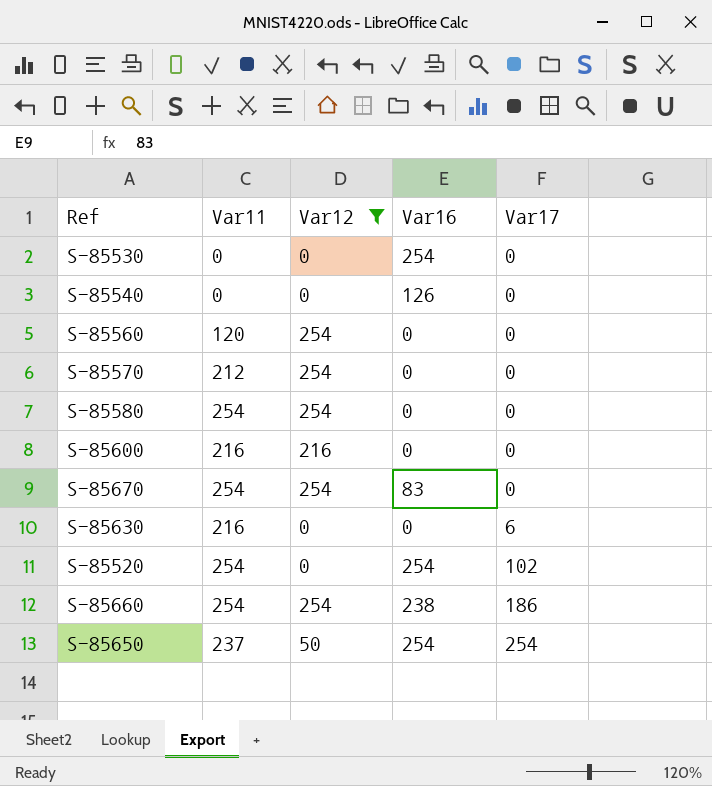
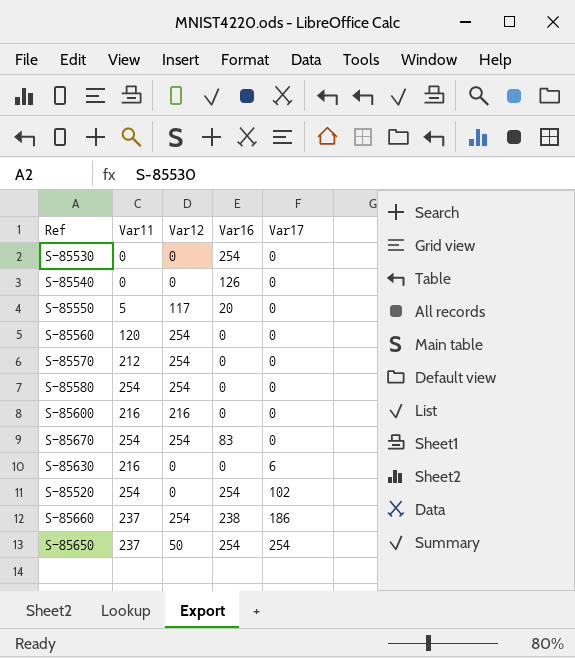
filter: Var12 != 117 -> none
S-85660 | Var11: 254 -> 237

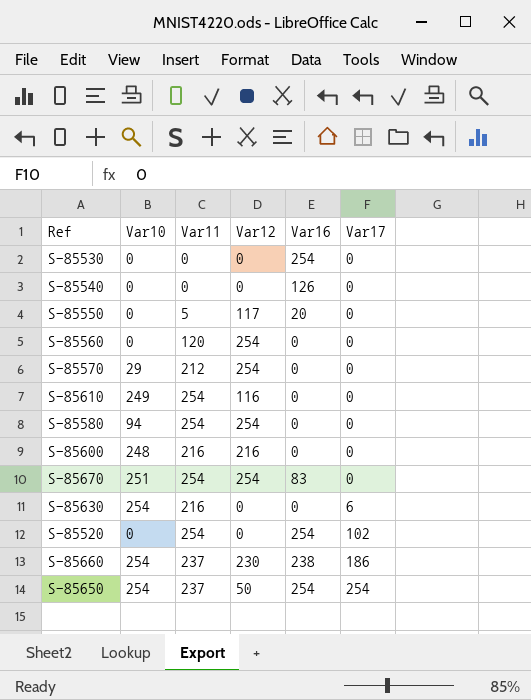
column Var10 | position: none -> 2
row S-85610: none -> 249 | 254 | 116 | 0 | 0
S-85660 | Var12: 254 -> 230

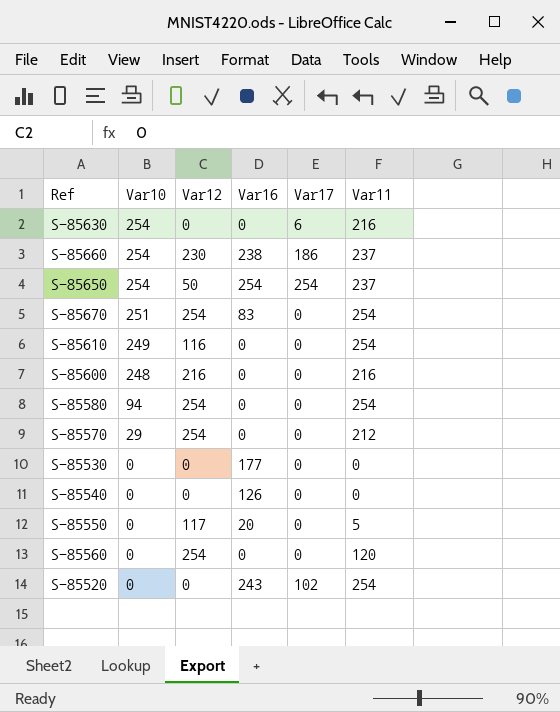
row order: Var17 ascending -> Var10 descending
column Var11 | position: 3 -> 6
S-85530 | Var16: 254 -> 177
S-85520 | Var16: 254 -> 243

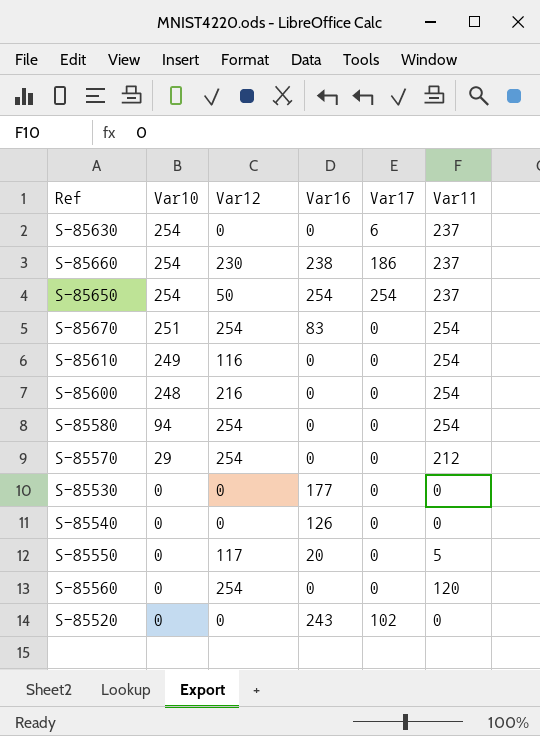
S-85630 | Var11: 216 -> 237
S-85600 | Var11: 216 -> 254
S-85520 | Var11: 254 -> 0

